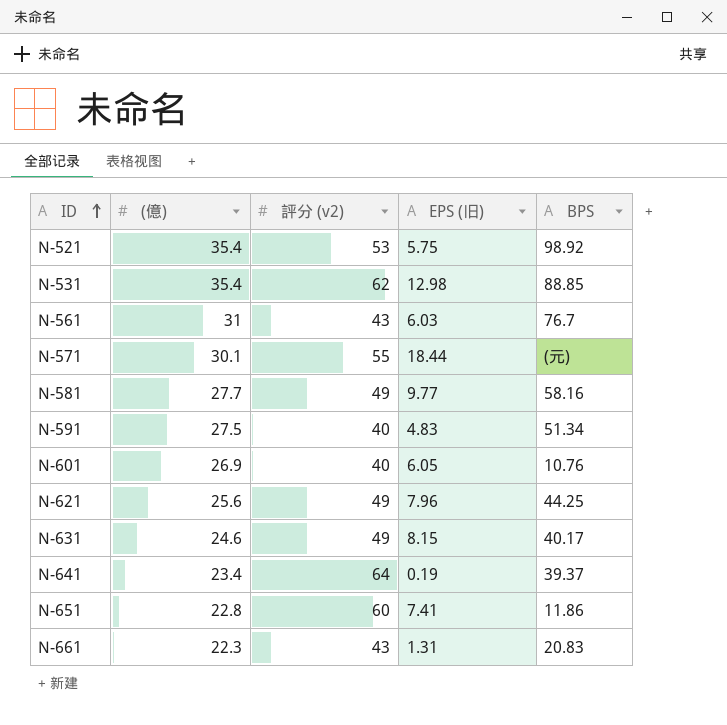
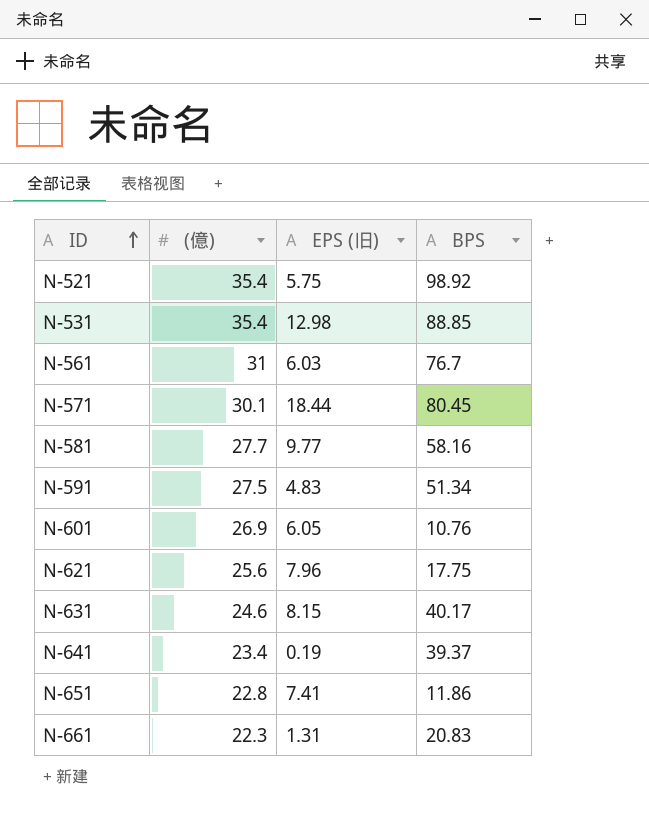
column 評分 (v2) | position: 3 -> none
N-571 | BPS: (元) -> 80.45
N-621 | BPS: 44.25 -> 17.75

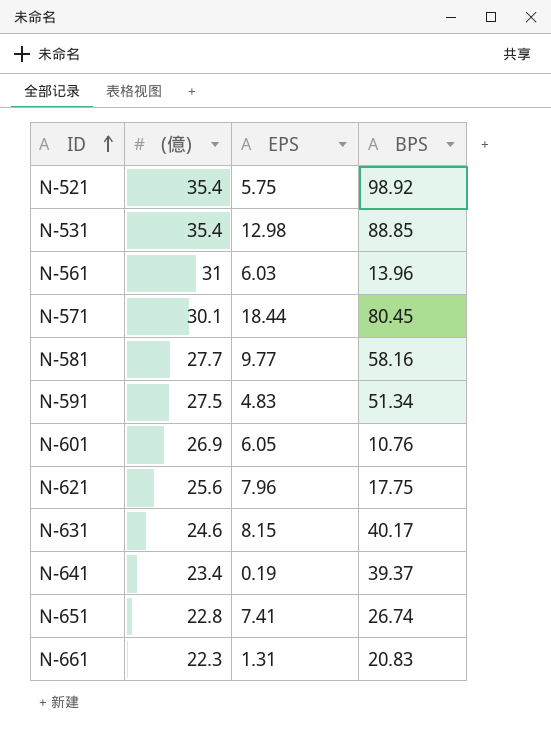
column name: EPS (旧) -> EPS
N-561 | BPS: 76.7 -> 13.96
N-651 | BPS: 11.86 -> 26.74

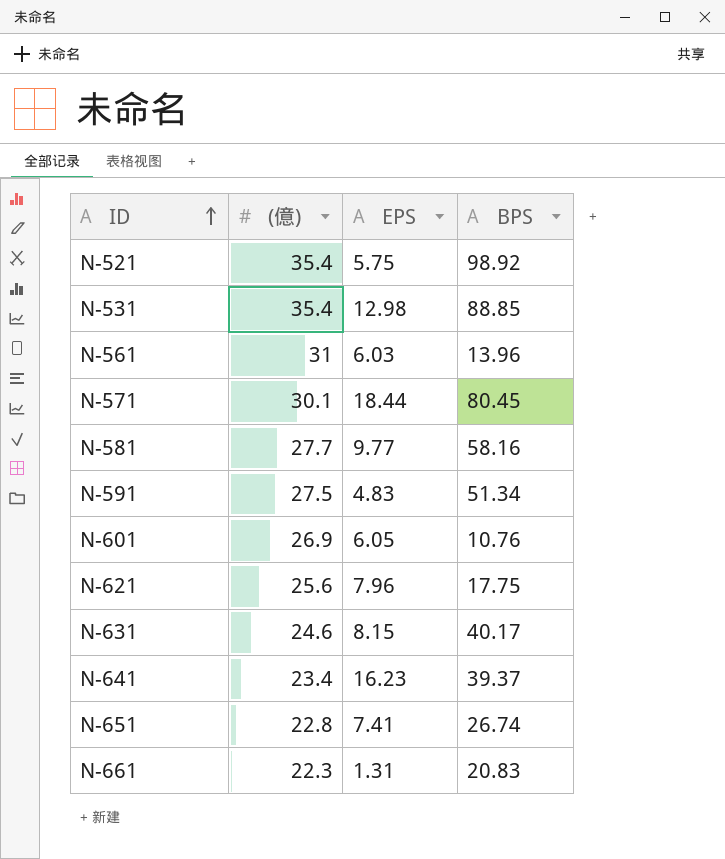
N-641 | EPS: 0.19 -> 16.23

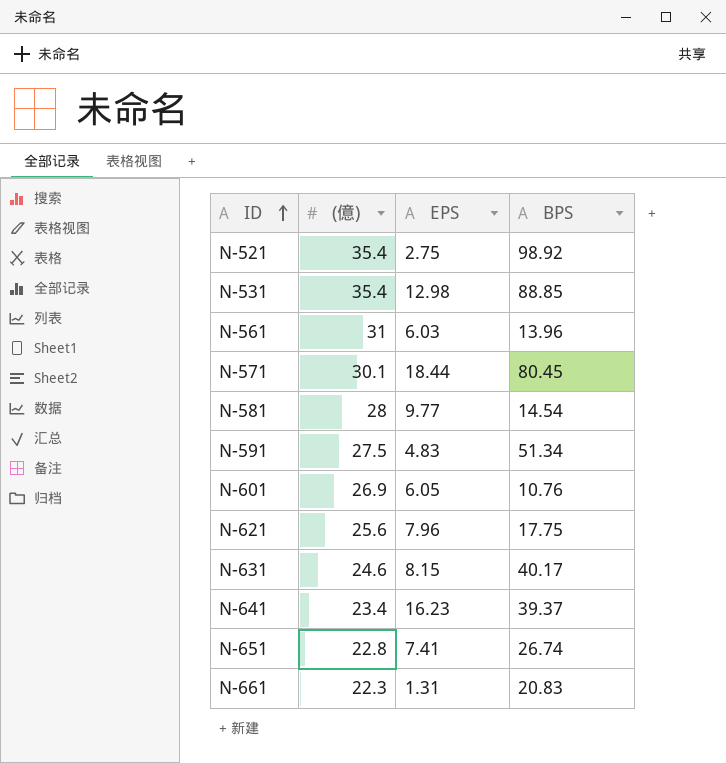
N-521 | EPS: 5.75 -> 2.75
N-581 | (億): 27.7 -> 28
N-581 | BPS: 58.16 -> 14.54

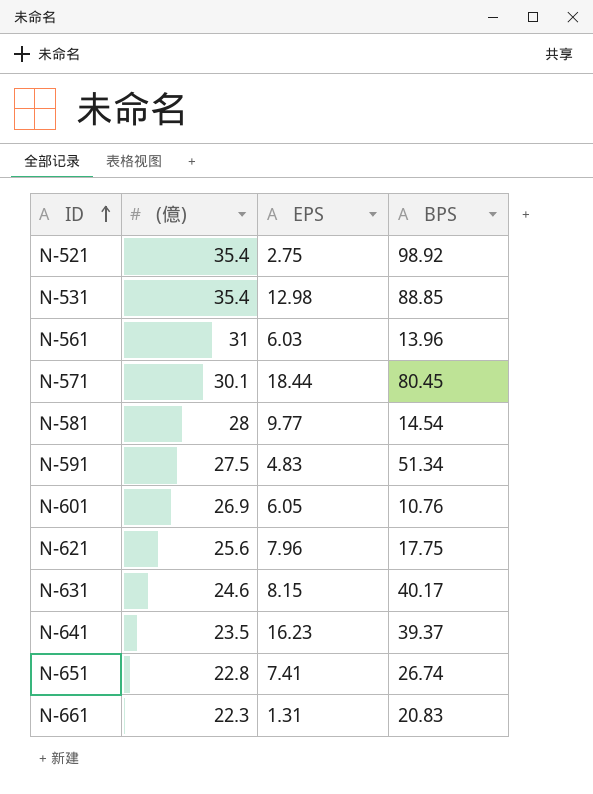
N-641 | (億): 23.4 -> 23.5

